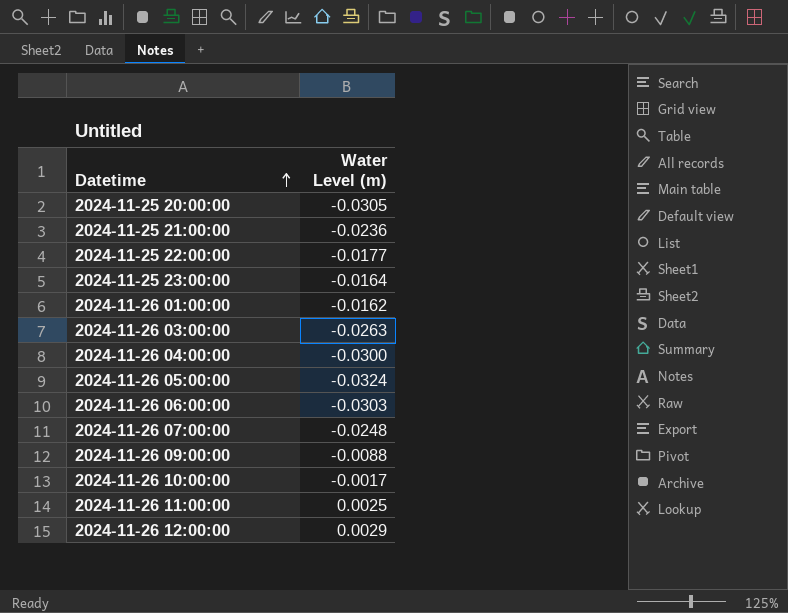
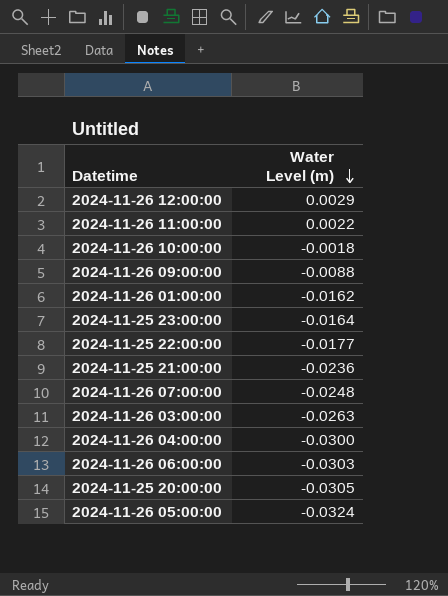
row order: Datetime ascending -> Water Level (m) descending
2024-11-26 11:00:00 | Water Level (m): 0.0025 -> 0.0022
2024-11-26 10:00:00 | Water Level (m): -0.0017 -> -0.0018

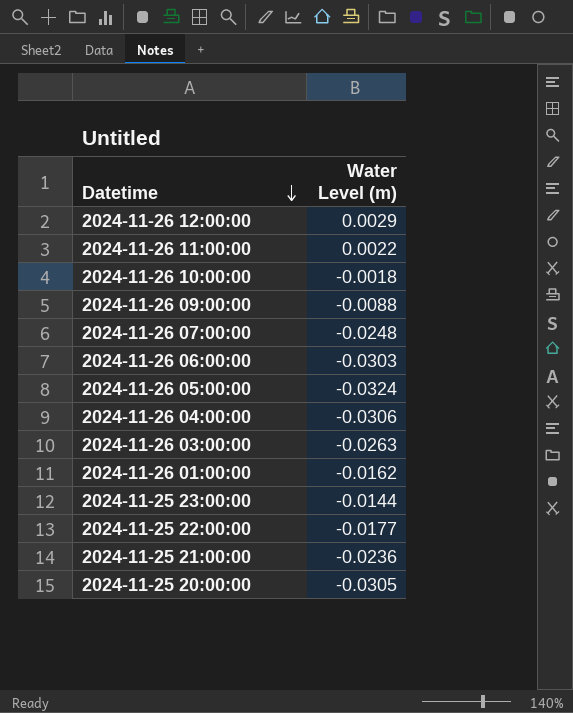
row order: Water Level (m) descending -> Datetime descending
2024-11-26 04:00:00 | Water Level (m): -0.0300 -> -0.0306
2024-11-25 23:00:00 | Water Level (m): -0.0164 -> -0.0144

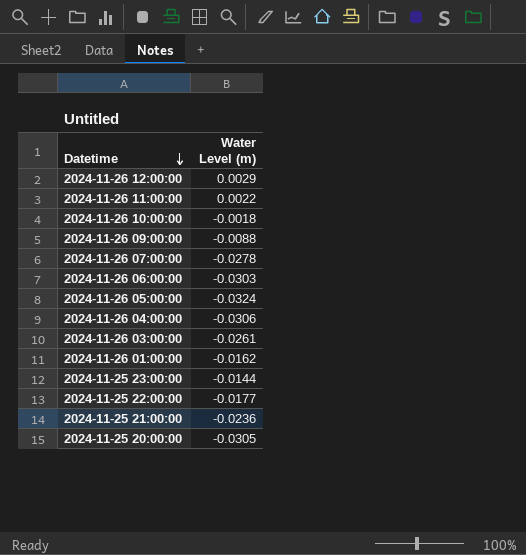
2024-11-26 07:00:00 | Water Level (m): -0.0248 -> -0.0278
2024-11-26 03:00:00 | Water Level (m): -0.0263 -> -0.0261

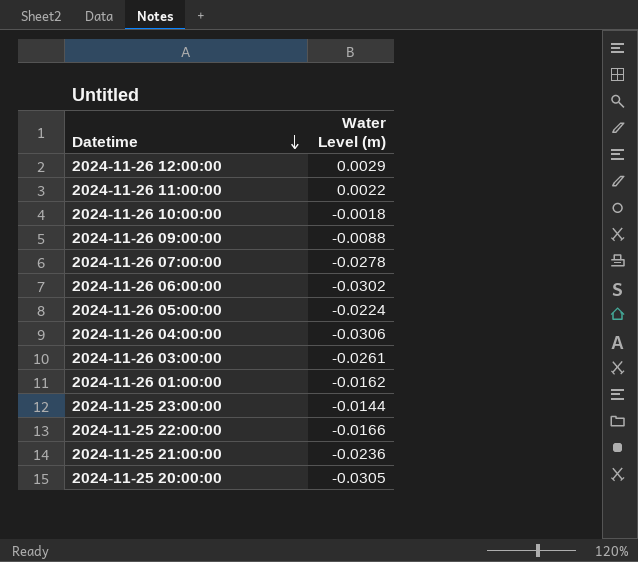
2024-11-26 06:00:00 | Water Level (m): -0.0303 -> -0.0302
2024-11-26 05:00:00 | Water Level (m): -0.0324 -> -0.0224
2024-11-25 22:00:00 | Water Level (m): -0.0177 -> -0.0166

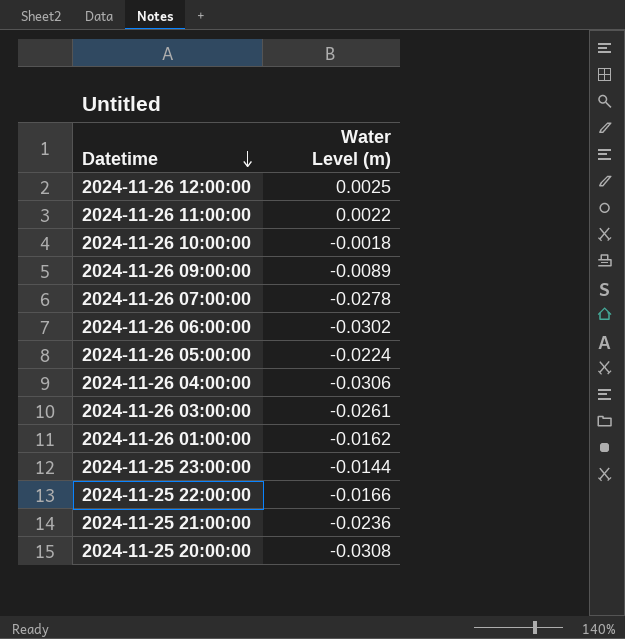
2024-11-26 12:00:00 | Water Level (m): 0.0029 -> 0.0025
2024-11-26 09:00:00 | Water Level (m): -0.0088 -> -0.0089
2024-11-25 20:00:00 | Water Level (m): -0.0305 -> -0.0308

